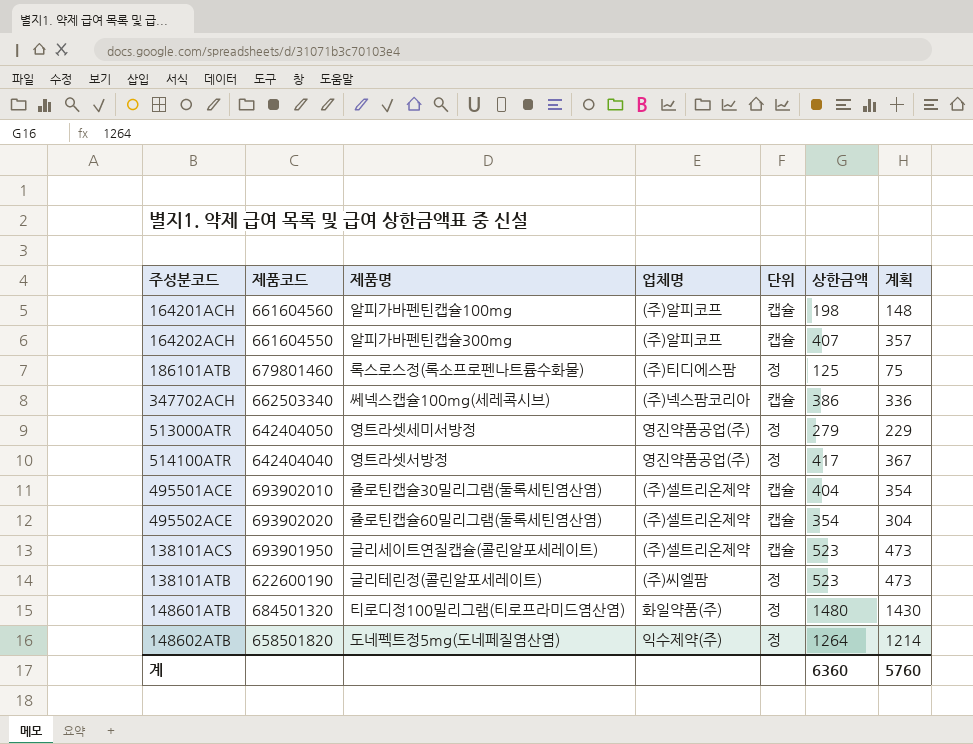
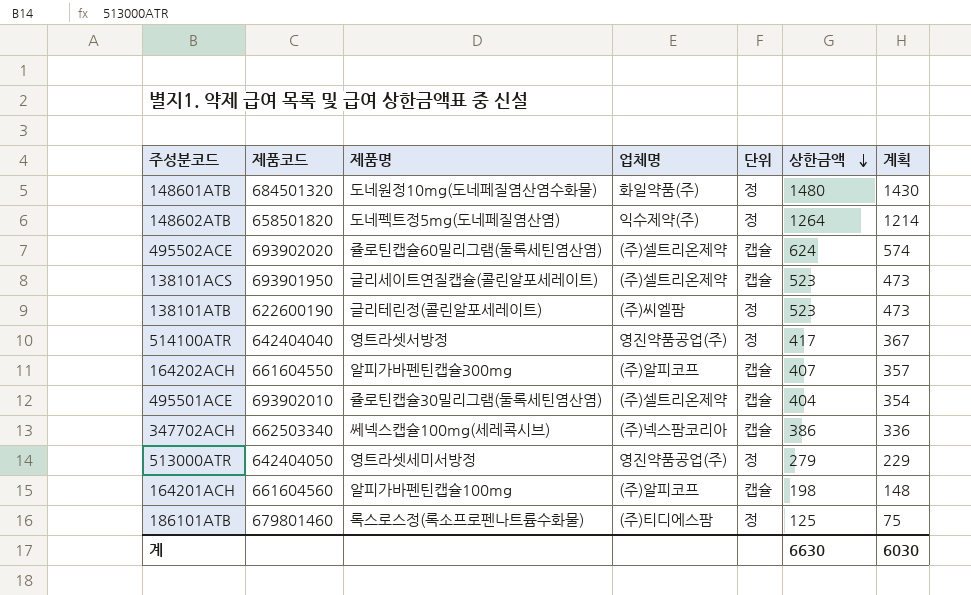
row order: none -> 상한금액 descending
148601ATB | 제품명: 티로디정100밀리그램(티로프라미드염산염) -> 도네원정10mg(도네페질염산염수화물)
495502ACE | 상한금액: 354 -> 624
495502ACE | 계획: 304 -> 574
계 | 상한금액: 6360 -> 6630
계 | 계획: 5760 -> 6030

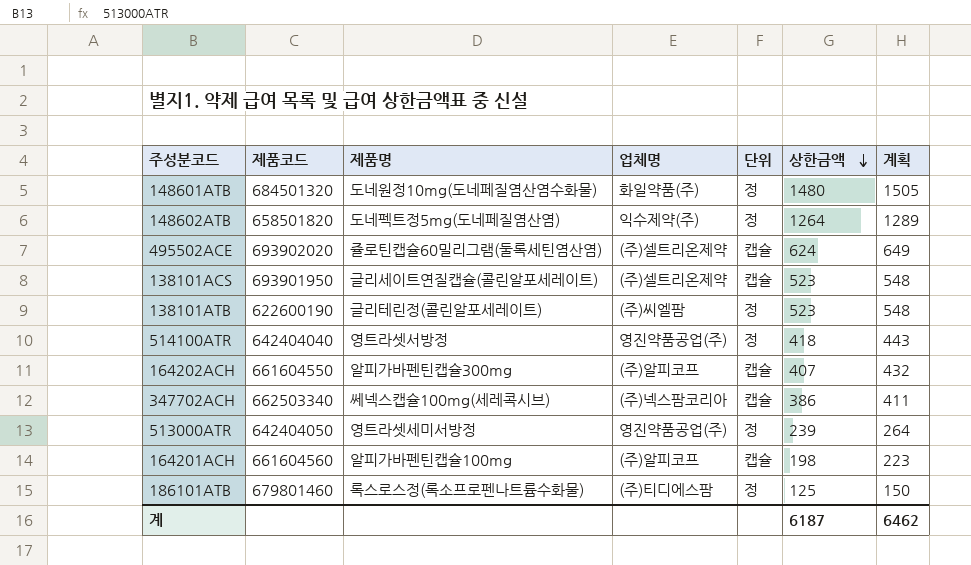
column 계획 | formula: [상한금액] - 50 -> [상한금액] + 25
row 495501ACE: 693902010 | 쥴로틴캡슐30밀리그램(둘록세틴염산염) | (주)셀트리온제약 | 캡슐 | 404 | 354 -> none
514100ATR | 상한금액: 417 -> 418
513000ATR | 상한금액: 279 -> 239
계 | 상한금액: 6630 -> 6187
계 | 계획: 6030 -> 6462

